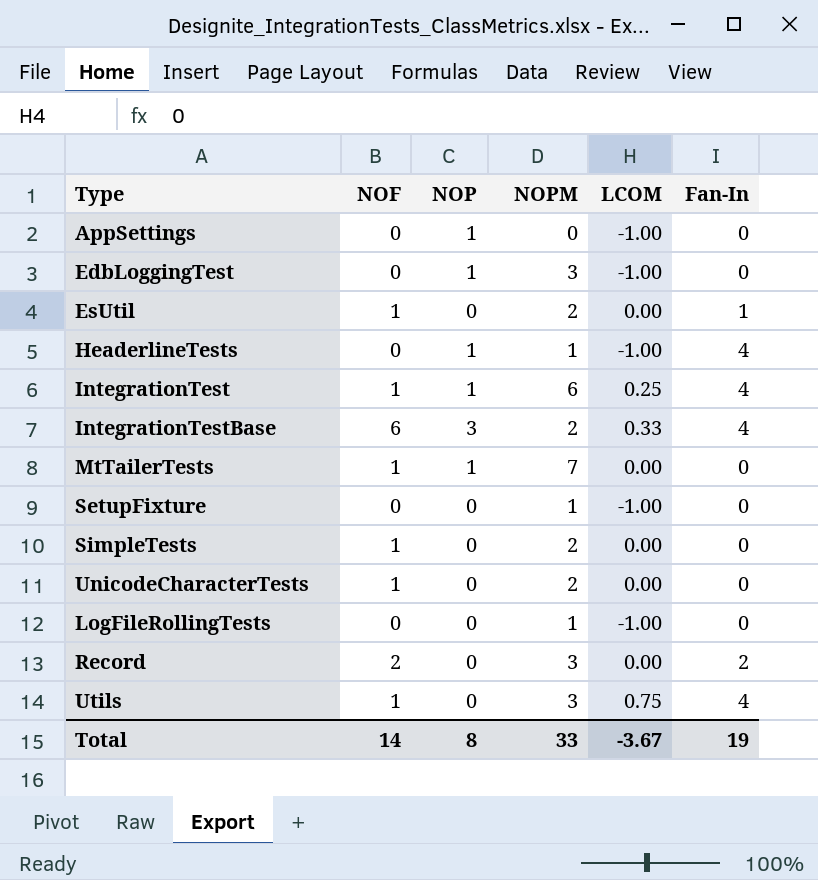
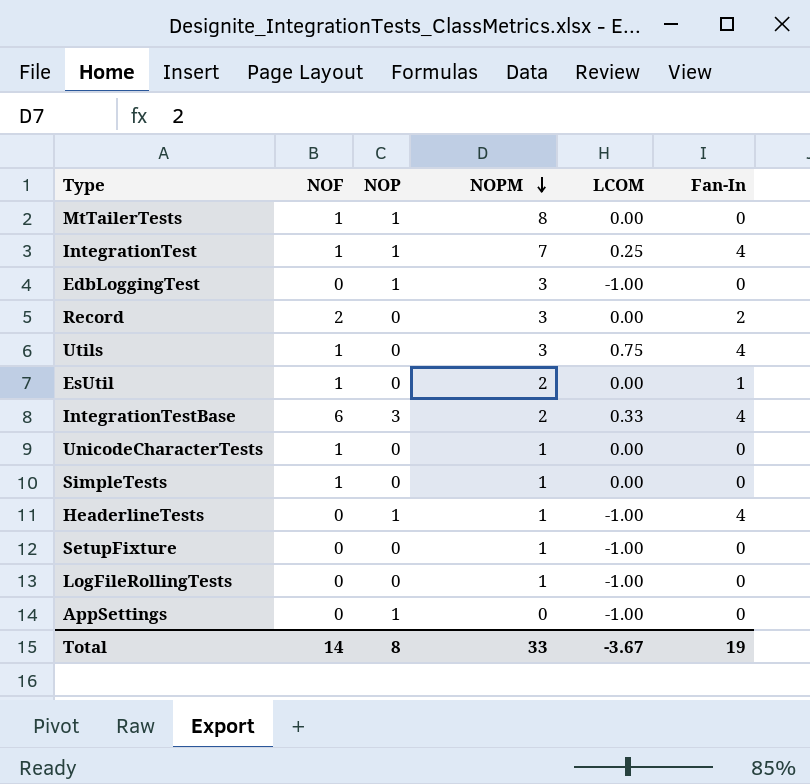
row order: none -> NOPM descending
MtTailerTests | NOPM: 7 -> 8
IntegrationTest | NOPM: 6 -> 7
UnicodeCharacterTests | NOPM: 2 -> 1
SimpleTests | NOPM: 2 -> 1

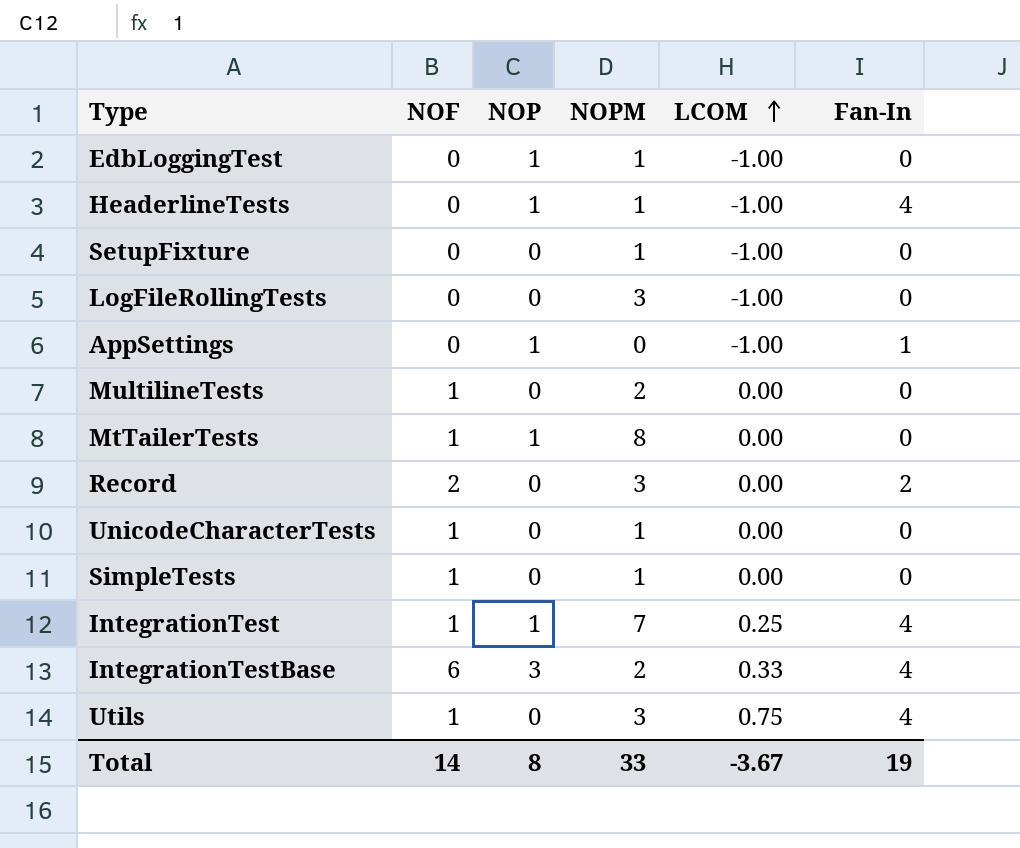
row order: NOPM descending -> LCOM ascending
row EsUtil: 1 | 0 | 2 | 0.00 | 1 -> none
EdbLoggingTest | NOPM: 3 -> 1
LogFileRollingTests | NOPM: 1 -> 3
AppSettings | Fan-In: 0 -> 1
row MultilineTests: none -> 1 | 0 | 2 | 0.00 | 0

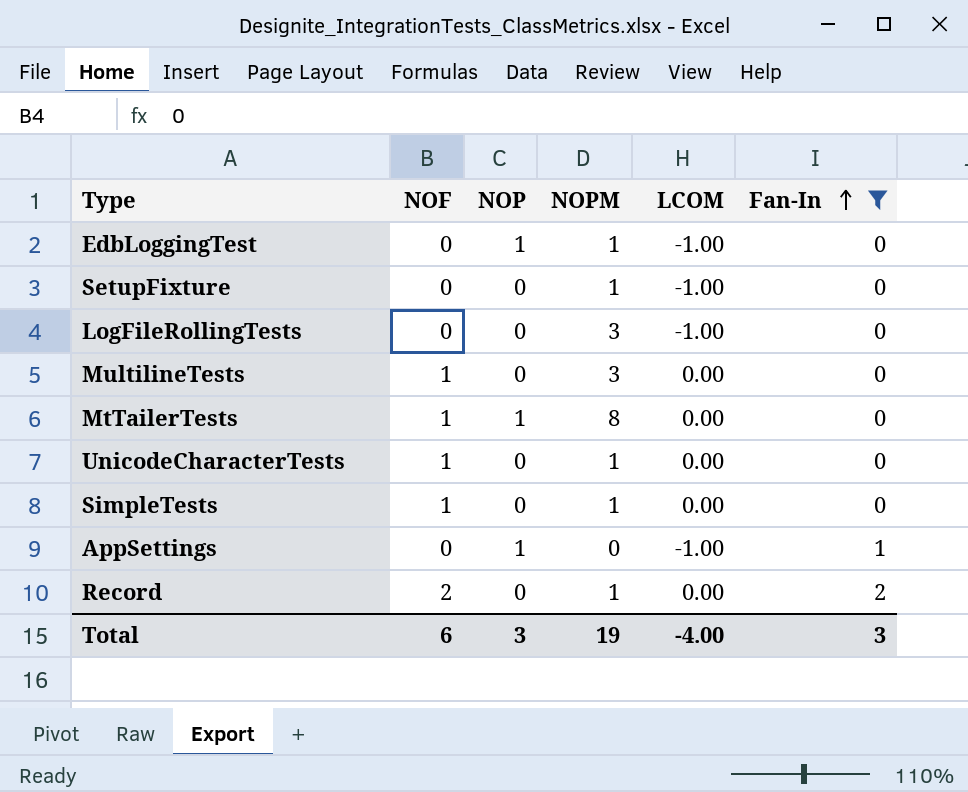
filter: none -> Fan-In != 4
row order: LCOM ascending -> Fan-In ascending
MultilineTests | NOPM: 2 -> 3
Record | NOPM: 3 -> 1
Total | NOF: 14 -> 6
Total | NOP: 8 -> 3
Total | NOPM: 33 -> 19
Total | LCOM: -3.67 -> -4.00
Total | Fan-In: 19 -> 3

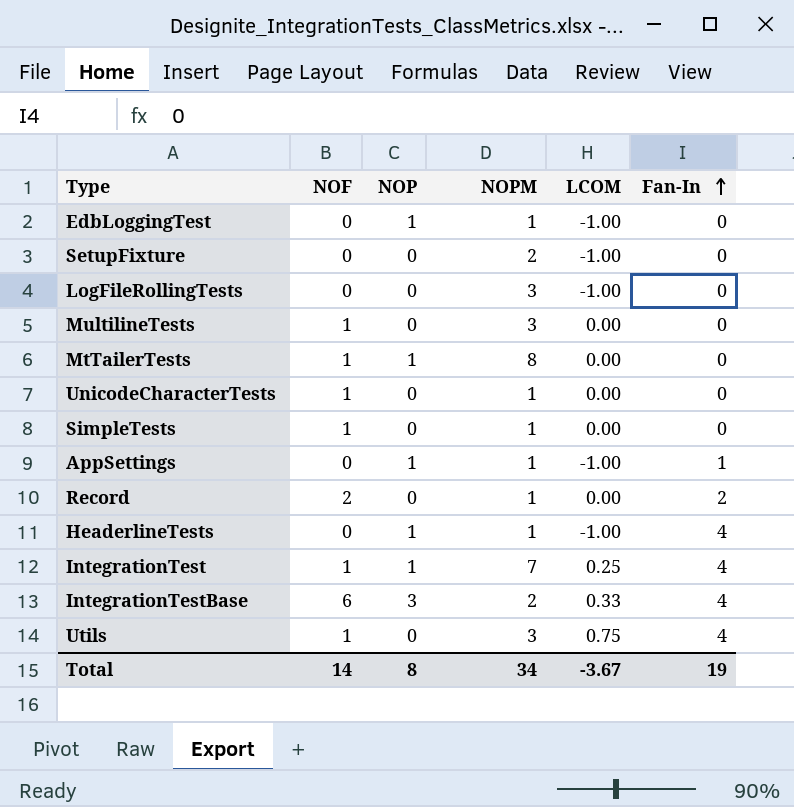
filter: Fan-In != 4 -> none
SetupFixture | NOPM: 1 -> 2
AppSettings | NOPM: 0 -> 1
Total | NOF: 6 -> 14
Total | NOP: 3 -> 8
Total | NOPM: 19 -> 34
Total | LCOM: -4.00 -> -3.67
Total | Fan-In: 3 -> 19

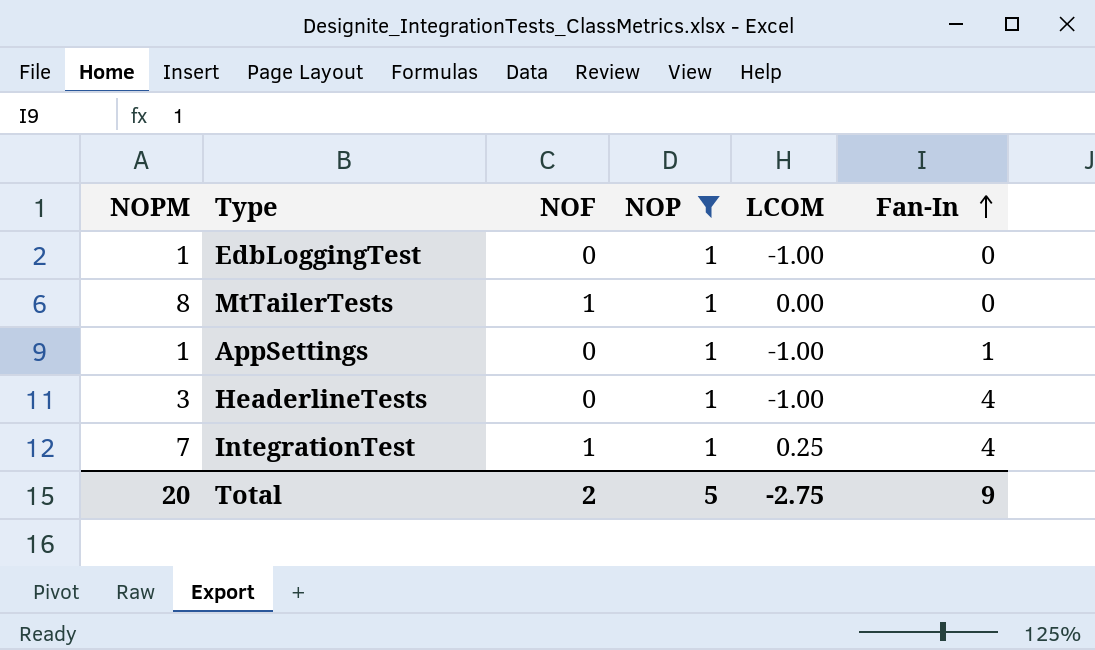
filter: none -> NOP = 1
column NOPM | position: 4 -> 1
HeaderlineTests | NOPM: 1 -> 3
Total | NOPM: 34 -> 20
Total | NOF: 14 -> 2
Total | NOP: 8 -> 5
Total | LCOM: -3.67 -> -2.75
Total | Fan-In: 19 -> 9

